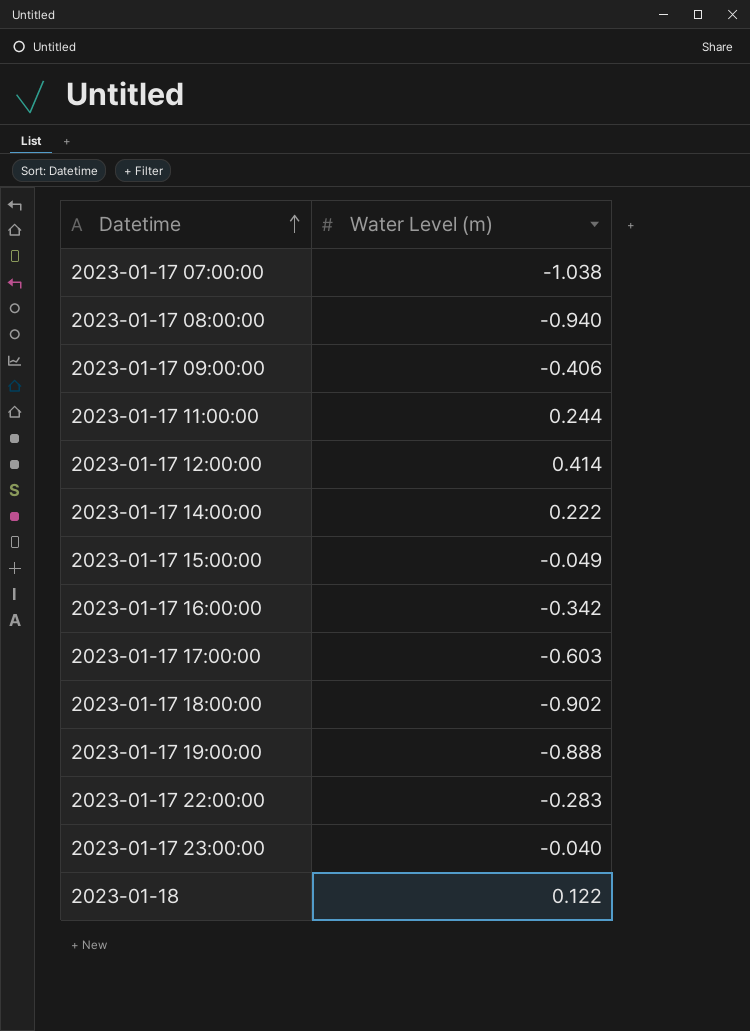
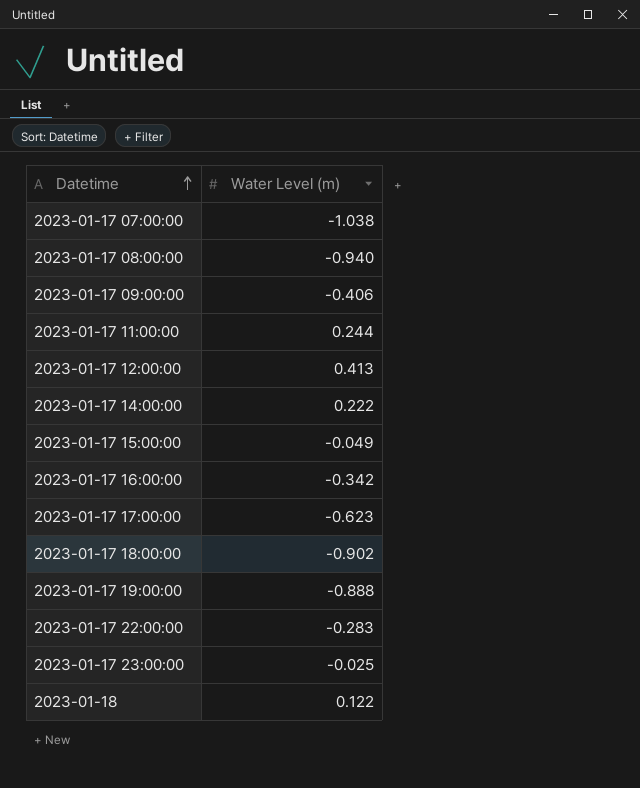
2023-01-17 12:00:00 | Water Level (m): 0.414 -> 0.413
2023-01-17 17:00:00 | Water Level (m): -0.603 -> -0.623
2023-01-17 23:00:00 | Water Level (m): -0.040 -> -0.025

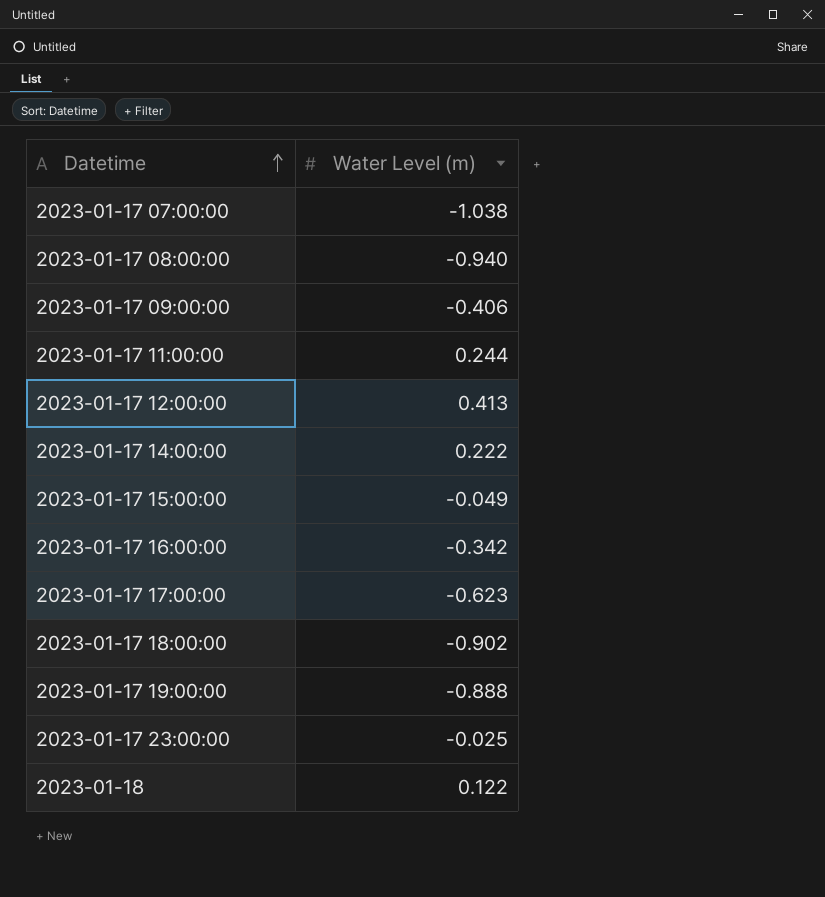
row 2023-01-17 22:00:00: -0.283 -> none

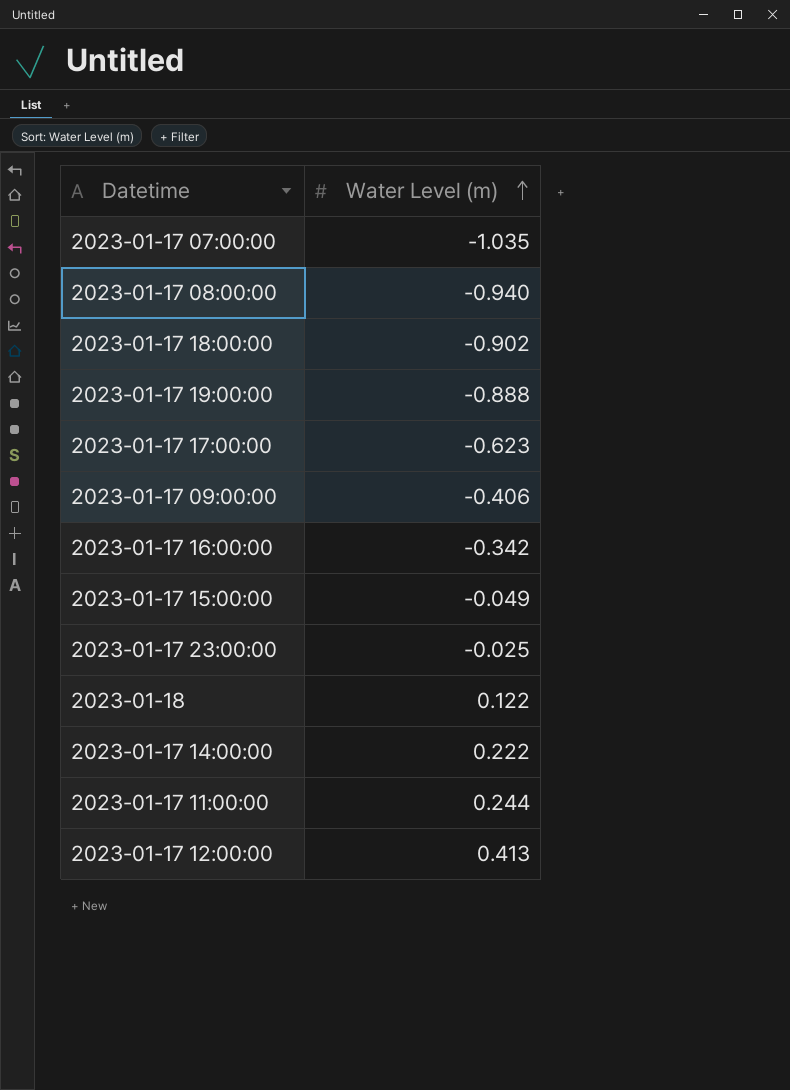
row order: Datetime ascending -> Water Level (m) ascending
2023-01-17 07:00:00 | Water Level (m): -1.038 -> -1.035

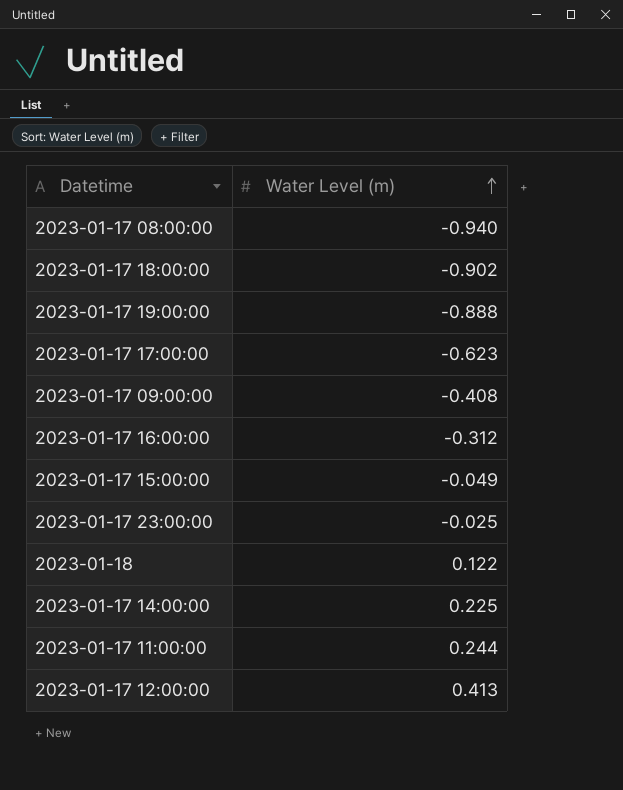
row 2023-01-17 07:00:00: -1.035 -> none
2023-01-17 09:00:00 | Water Level (m): -0.406 -> -0.408
2023-01-17 16:00:00 | Water Level (m): -0.342 -> -0.312
2023-01-17 14:00:00 | Water Level (m): 0.222 -> 0.225

